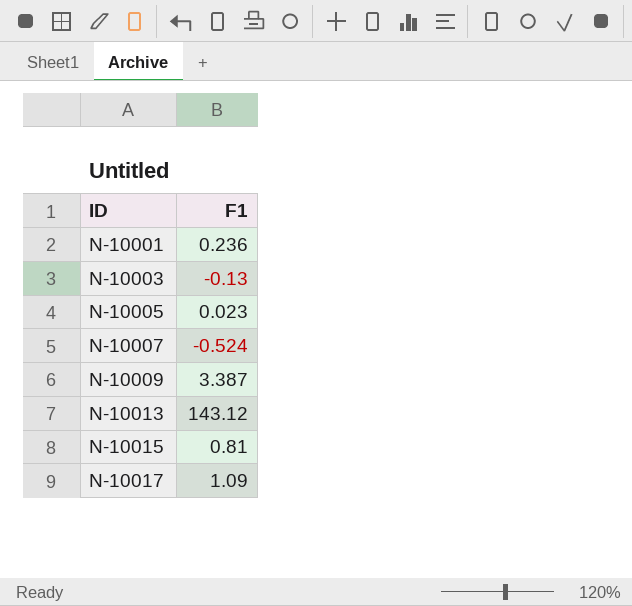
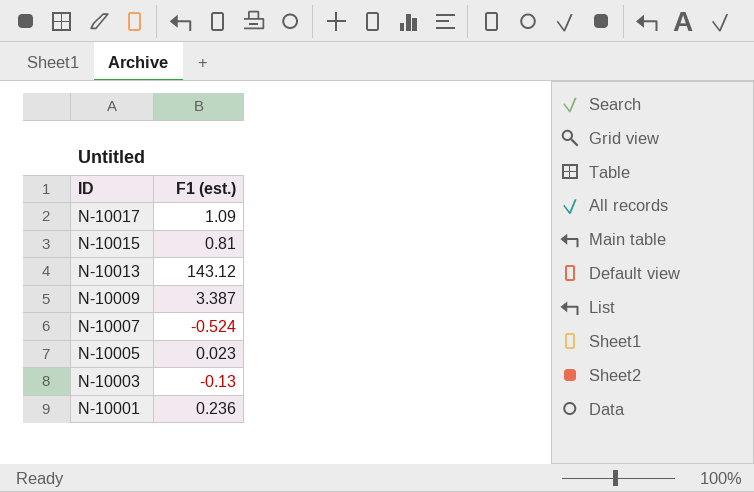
row order: ID ascending -> ID descending
column name: F1 -> F1 (est.)

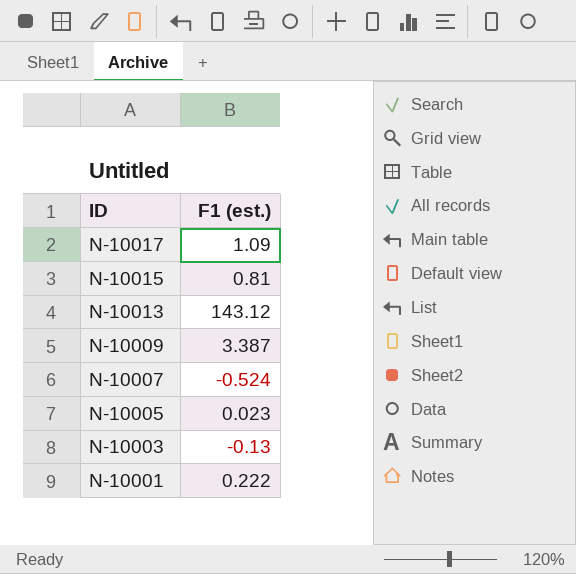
N-10001 | F1 (est.): 0.236 -> 0.222

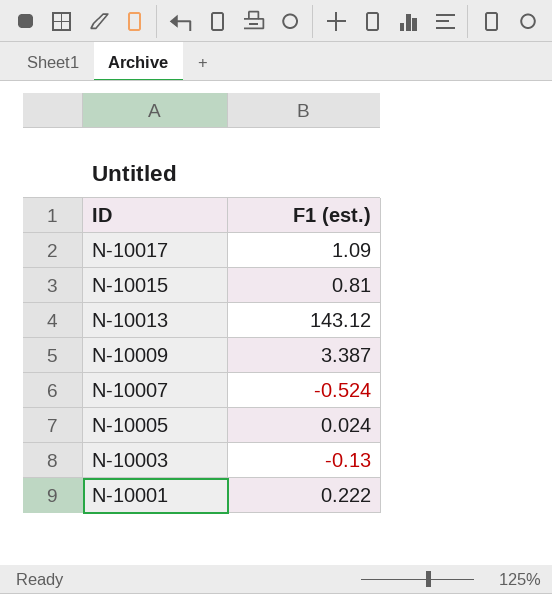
N-10005 | F1 (est.): 0.023 -> 0.024

